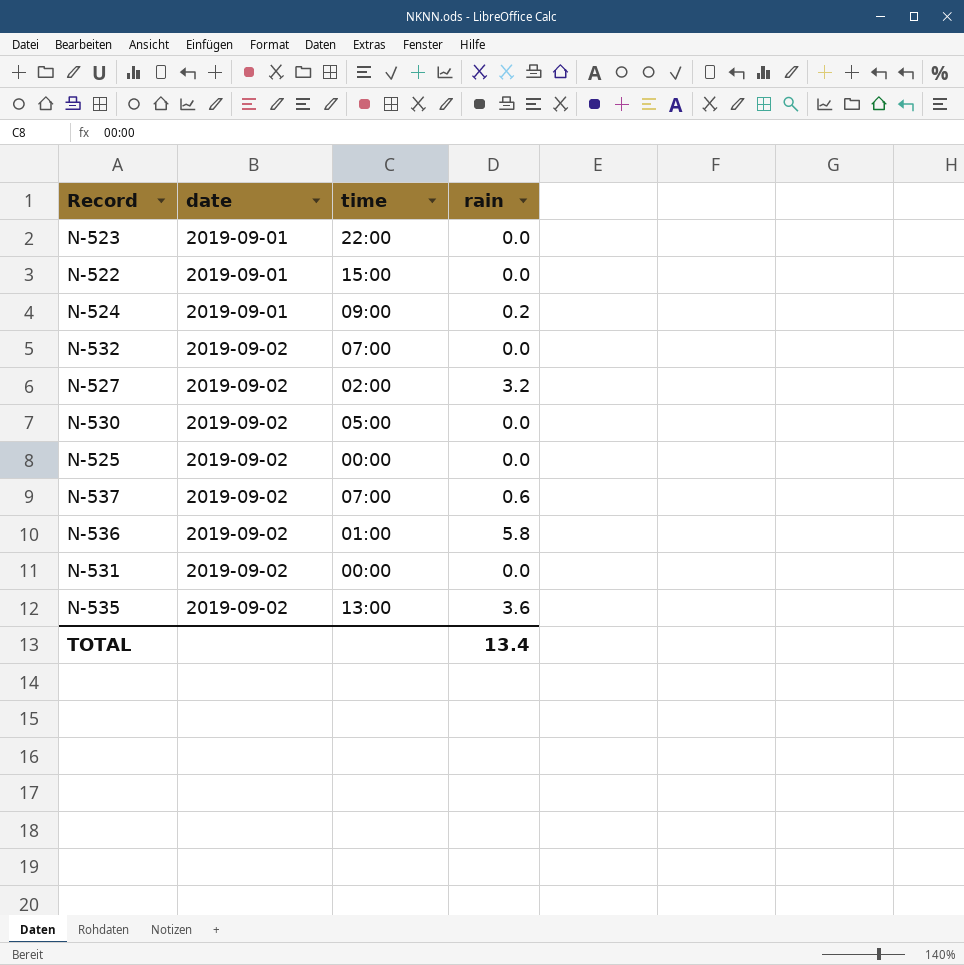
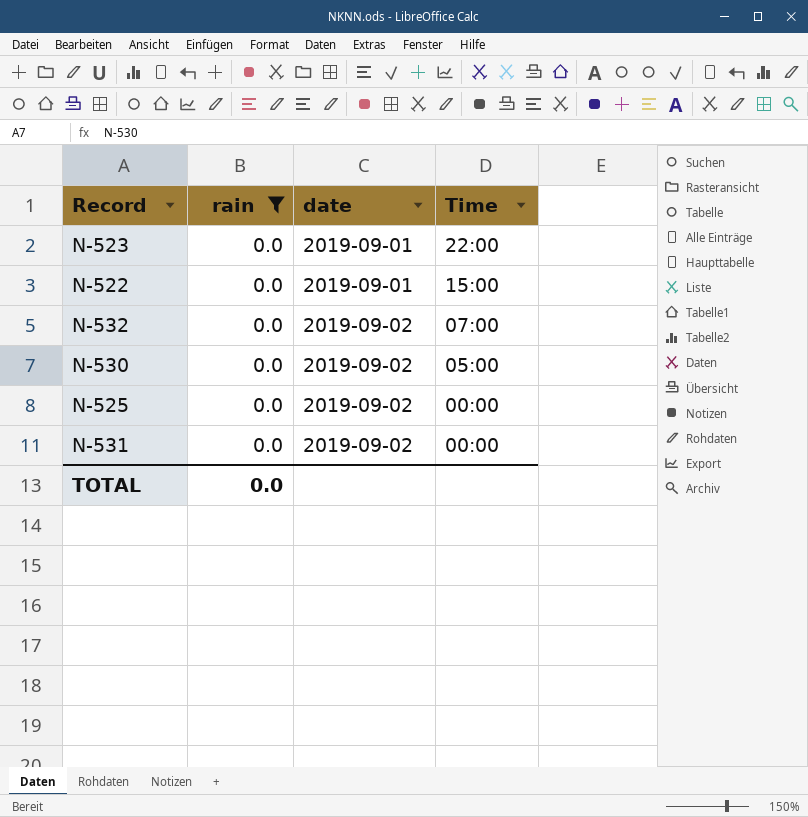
filter: none -> rain = 0.0
column rain | position: 4 -> 2
column name: time -> Time
TOTAL | rain: 13.4 -> 0.0

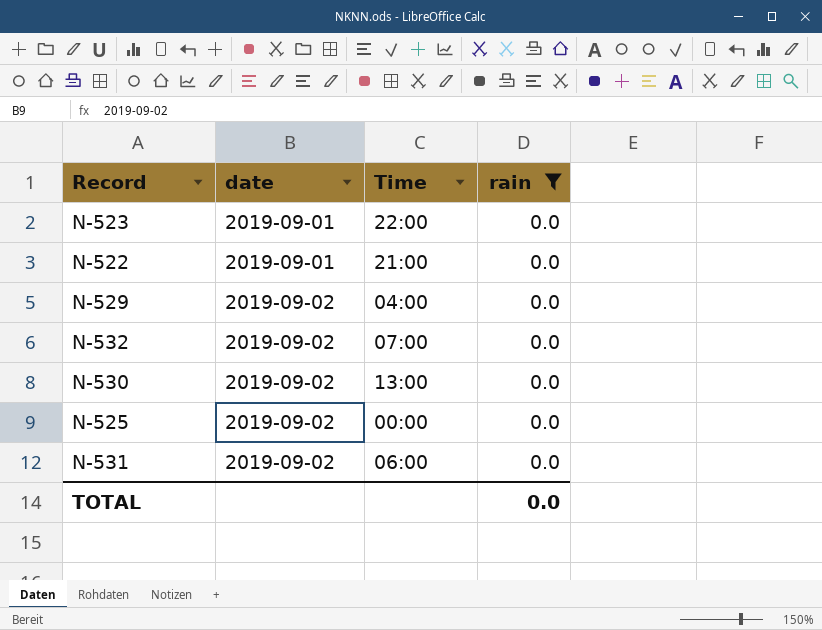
column rain | position: 2 -> 4
N-522 | Time: 15:00 -> 21:00
row N-529: none -> 2019-09-02 | 04:00 | 0.0
N-530 | Time: 05:00 -> 13:00
N-531 | Time: 00:00 -> 06:00

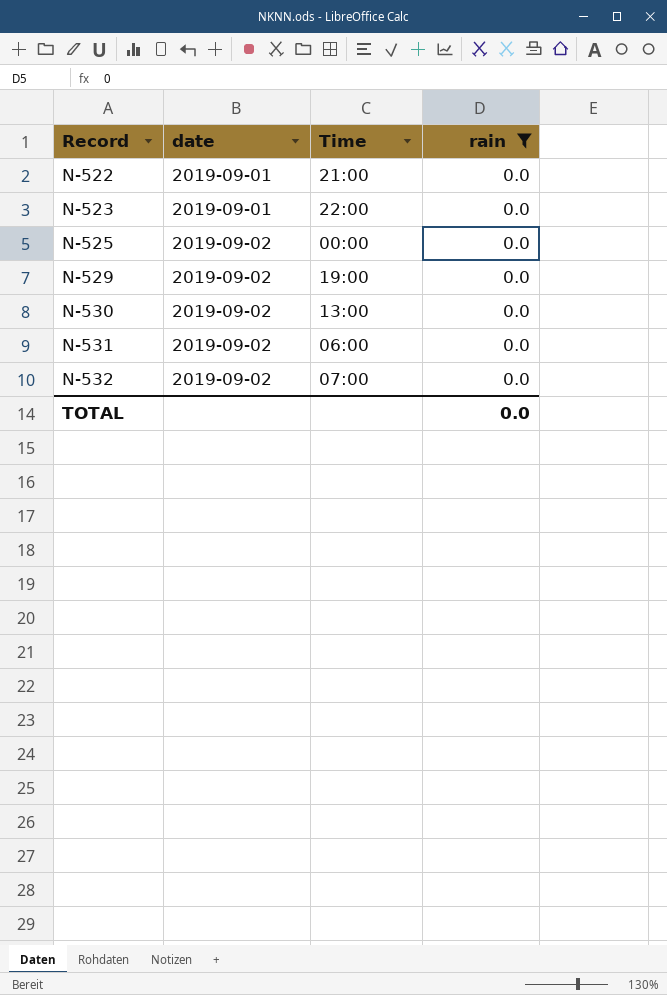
row order: date ascending -> Record ascending
N-529 | Time: 04:00 -> 19:00

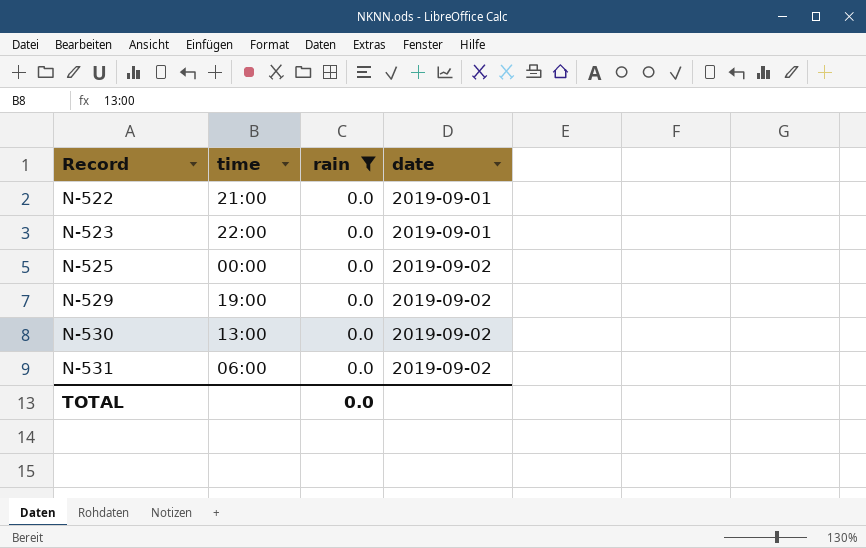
column name: Time -> time
column date | position: 2 -> 4
row N-532: 2019-09-02 | 07:00 | 0.0 -> none

